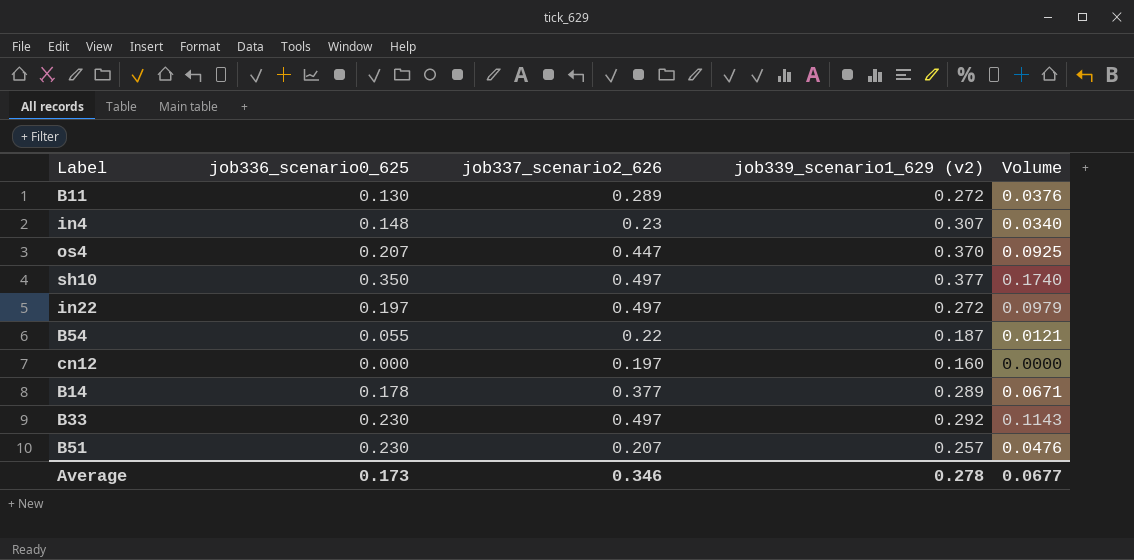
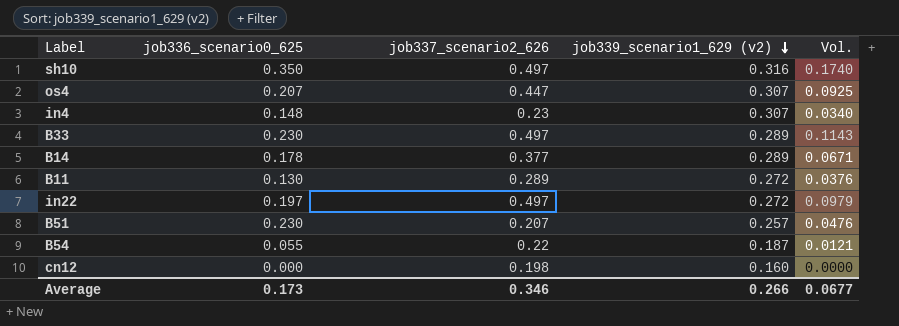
row order: none -> job339_scenario1_629 (v2) descending
column name: Volume -> Vol.
sh10 | job339_scenario1_629 (v2): 0.377 -> 0.316
os4 | job339_scenario1_629 (v2): 0.370 -> 0.307
B33 | job339_scenario1_629 (v2): 0.292 -> 0.289
cn12 | job337_scenario2_626: 0.197 -> 0.198
Average | job339_scenario1_629 (v2): 0.278 -> 0.266

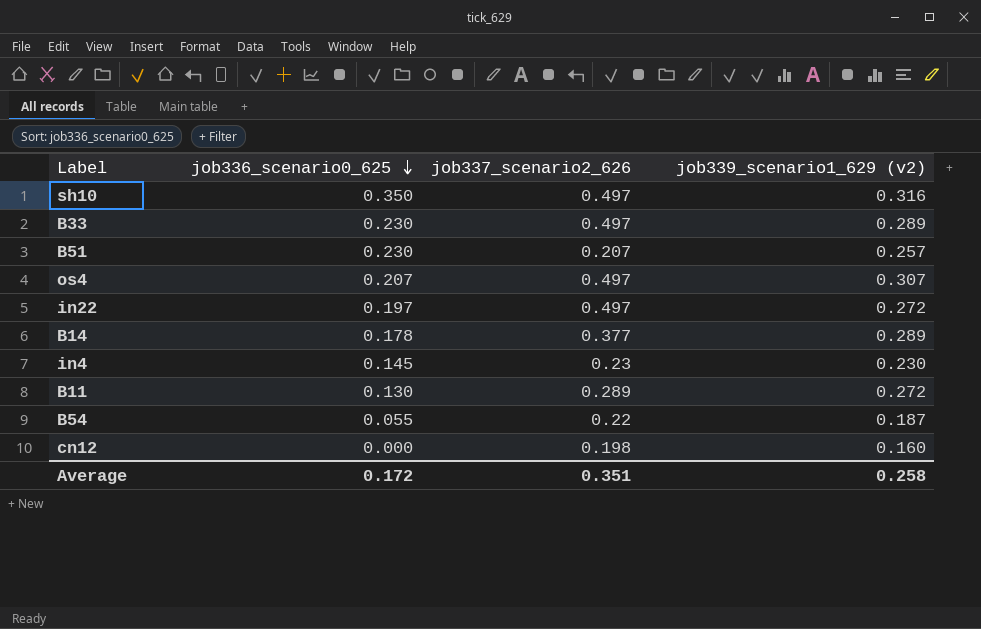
row order: job339_scenario1_629 (v2) descending -> job336_scenario0_625 descending
column Vol. | formula: [job336_scenario0_625] * [job337_scenario2_626] -> none
os4 | job337_scenario2_626: 0.447 -> 0.497
in4 | job336_scenario0_625: 0.148 -> 0.145
in4 | job339_scenario1_629 (v2): 0.307 -> 0.230
Average | job336_scenario0_625: 0.173 -> 0.172
Average | job337_scenario2_626: 0.346 -> 0.351
Average | job339_scenario1_629 (v2): 0.266 -> 0.258

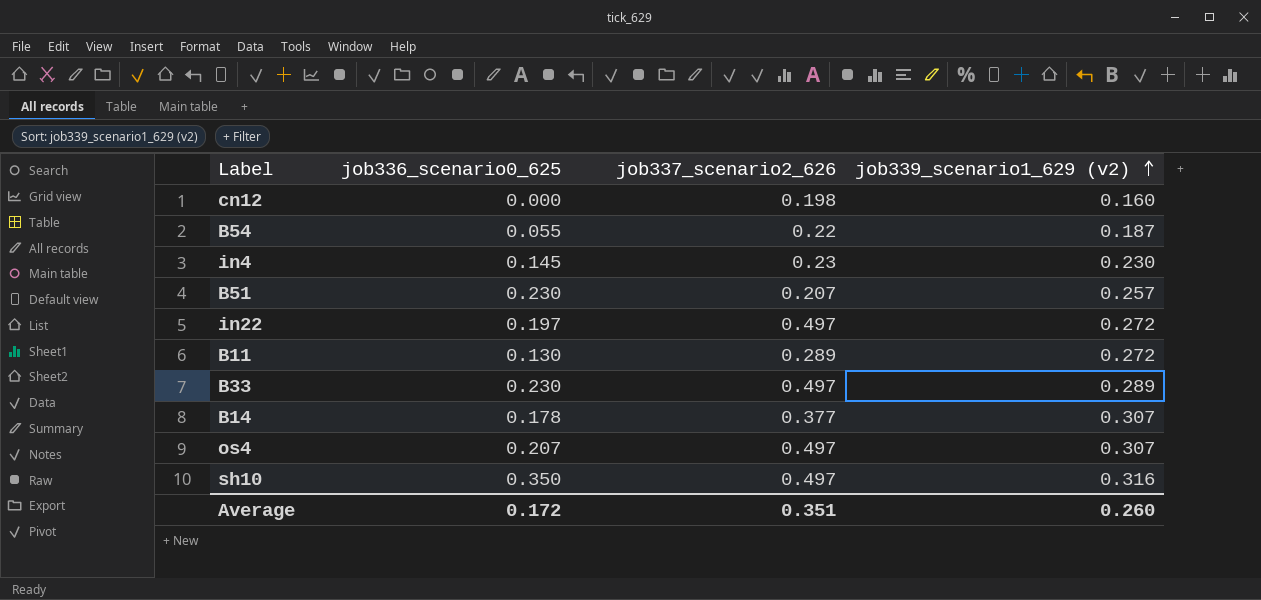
row order: job336_scenario0_625 descending -> job339_scenario1_629 (v2) ascending
B14 | job339_scenario1_629 (v2): 0.289 -> 0.307
Average | job339_scenario1_629 (v2): 0.258 -> 0.260

